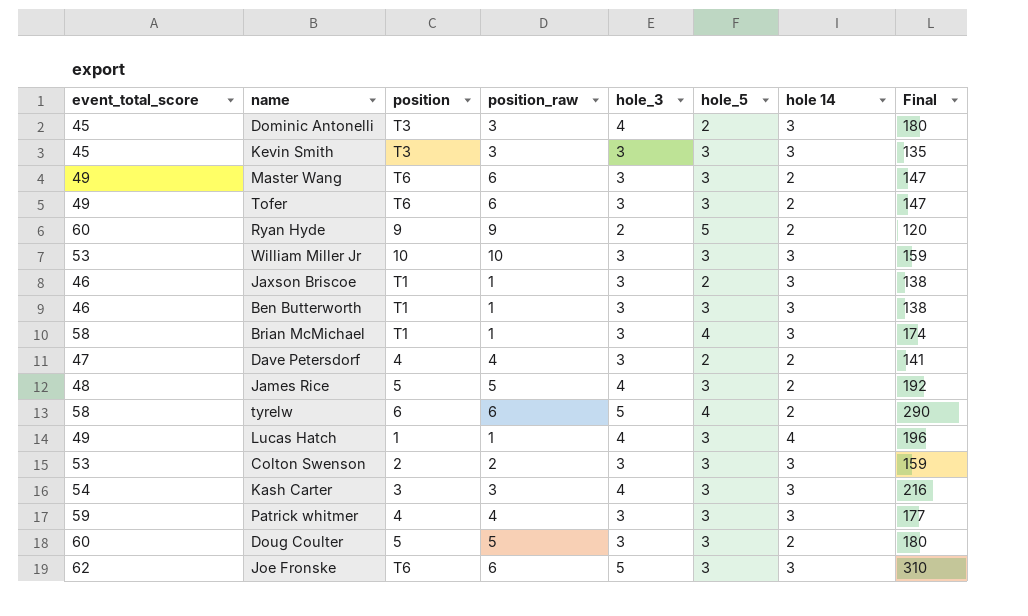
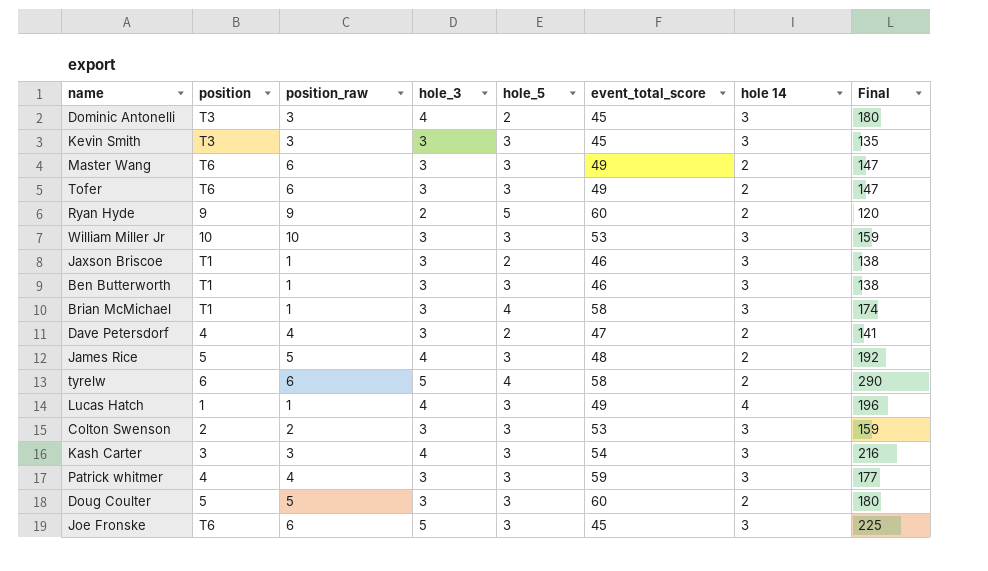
column event_total_score | position: 1 -> 6
Joe Fronske | event_total_score: 62 -> 45
Joe Fronske | Final: 310 -> 225

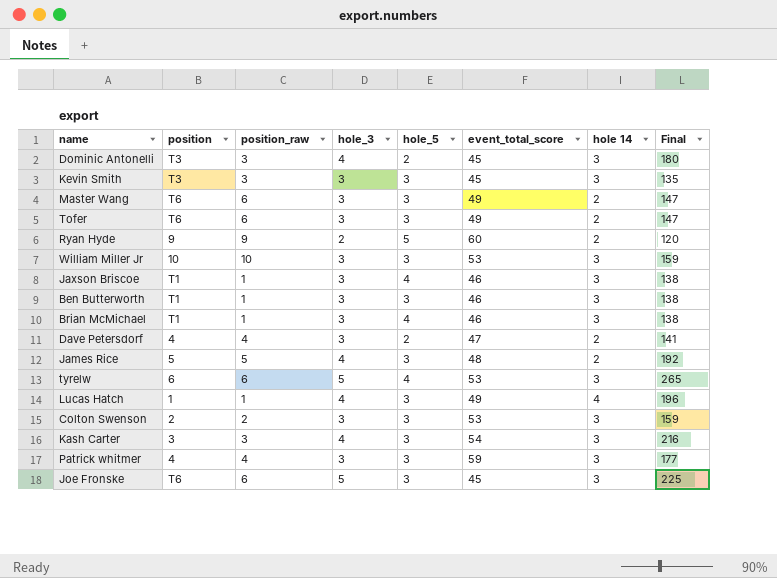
row Doug Coulter: 5 | 5 | 3 | 3 | 60 | 2 | 180 -> none
Jaxson Briscoe | hole_5: 2 -> 4
Brian McMichael | event_total_score: 58 -> 46
Brian McMichael | Final: 174 -> 138
tyrelw | event_total_score: 58 -> 53
tyrelw | hole 14: 2 -> 3
tyrelw | Final: 290 -> 265

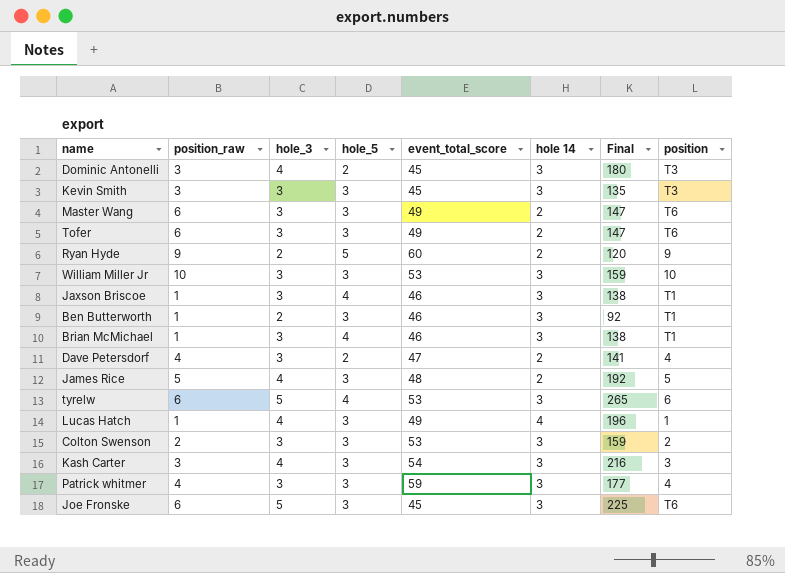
column position | position: 2 -> 8
Ben Butterworth | hole_3: 3 -> 2
Ben Butterworth | Final: 138 -> 92

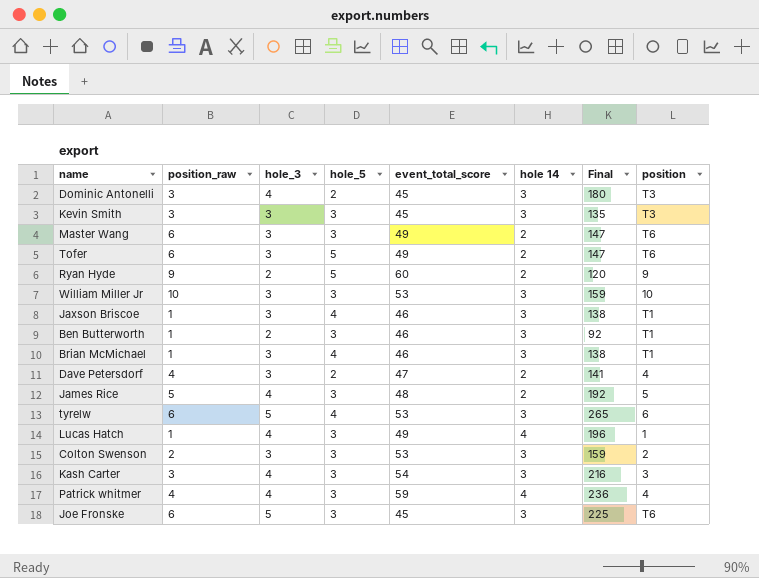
Tofer | hole_5: 3 -> 5
Patrick whitmer | hole_3: 3 -> 4
Patrick whitmer | hole 14: 3 -> 4
Patrick whitmer | Final: 177 -> 236

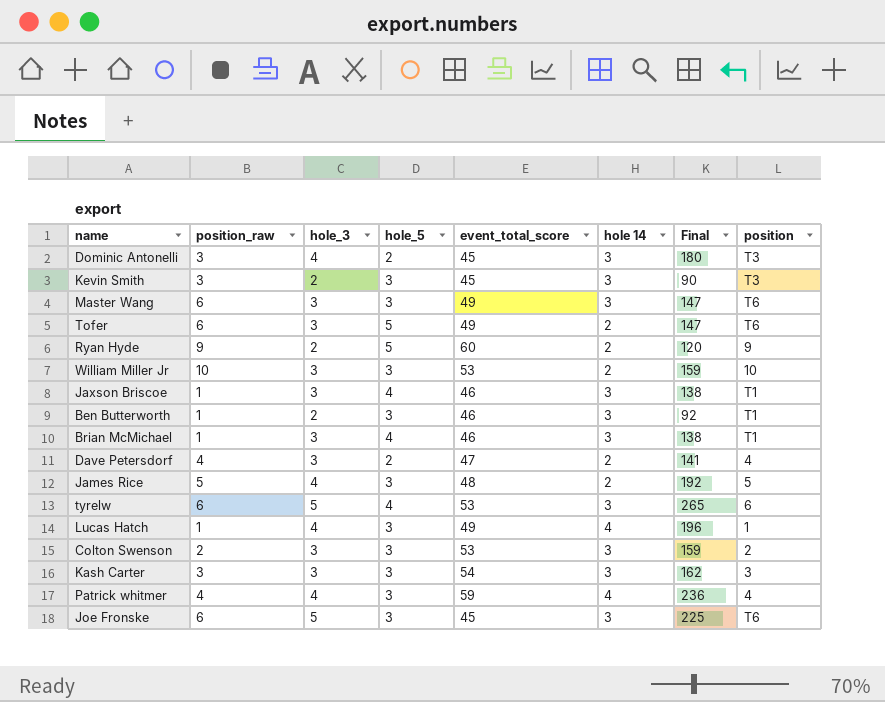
Kevin Smith | hole_3: 3 -> 2
Kevin Smith | Final: 135 -> 90
Master Wang | hole 14: 2 -> 3
William Miller Jr | hole 14: 3 -> 2
Kash Carter | hole_3: 4 -> 3
Kash Carter | Final: 216 -> 162

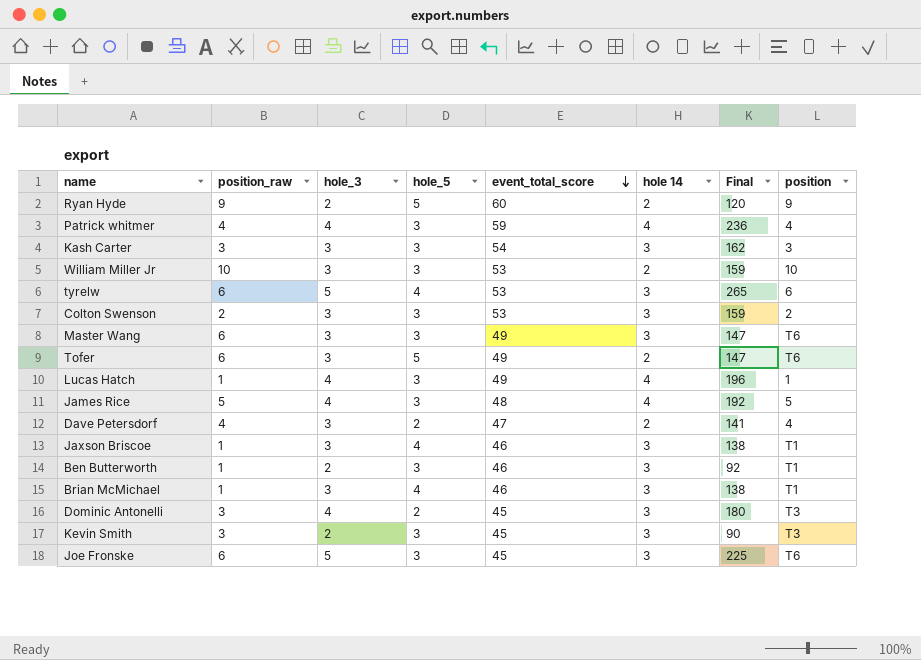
row order: none -> event_total_score descending
James Rice | hole 14: 2 -> 4

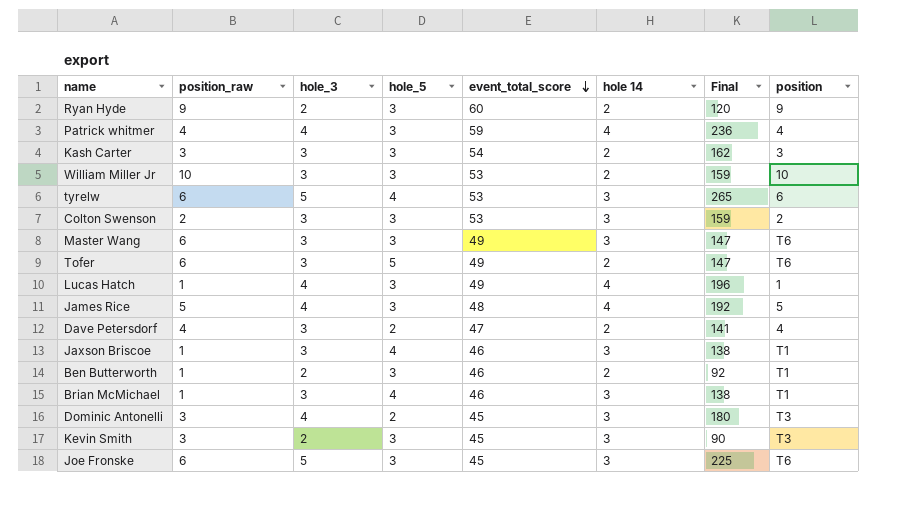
Ryan Hyde | hole_5: 5 -> 3
Kash Carter | hole 14: 3 -> 2
Ben Butterworth | hole 14: 3 -> 2

